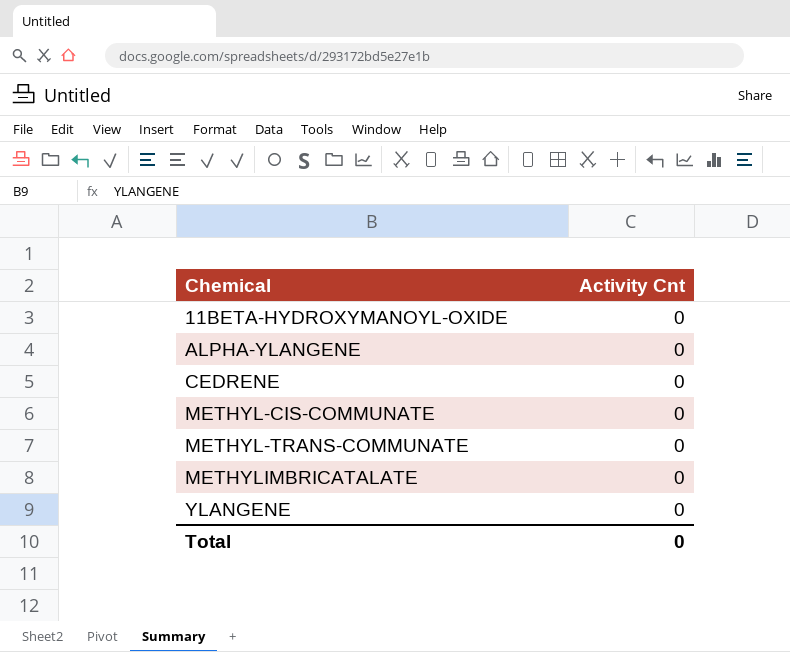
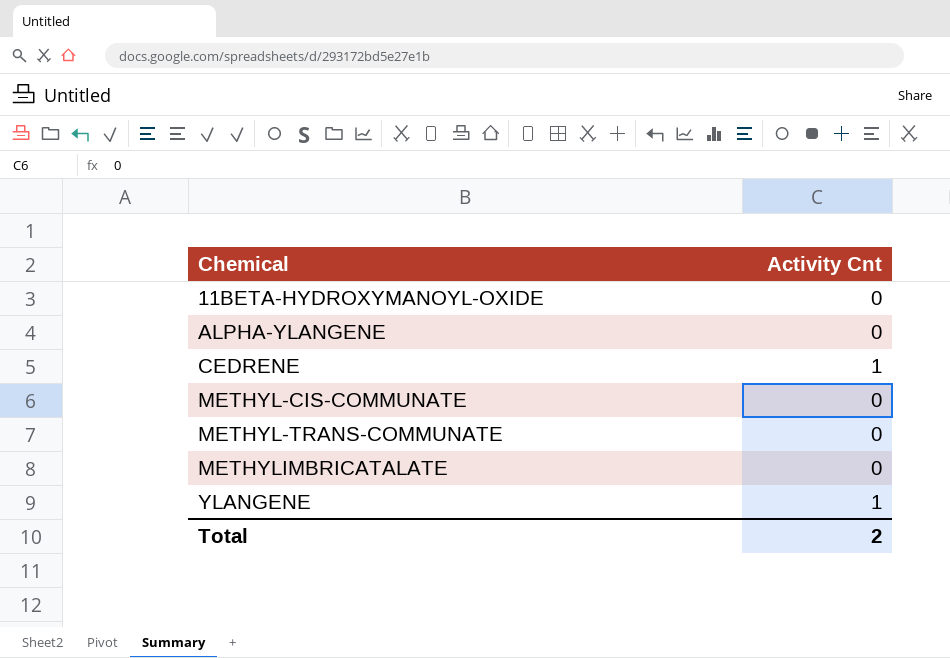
CEDRENE | Activity Cnt: 0 -> 1
YLANGENE | Activity Cnt: 0 -> 1
Total | Activity Cnt: 0 -> 2

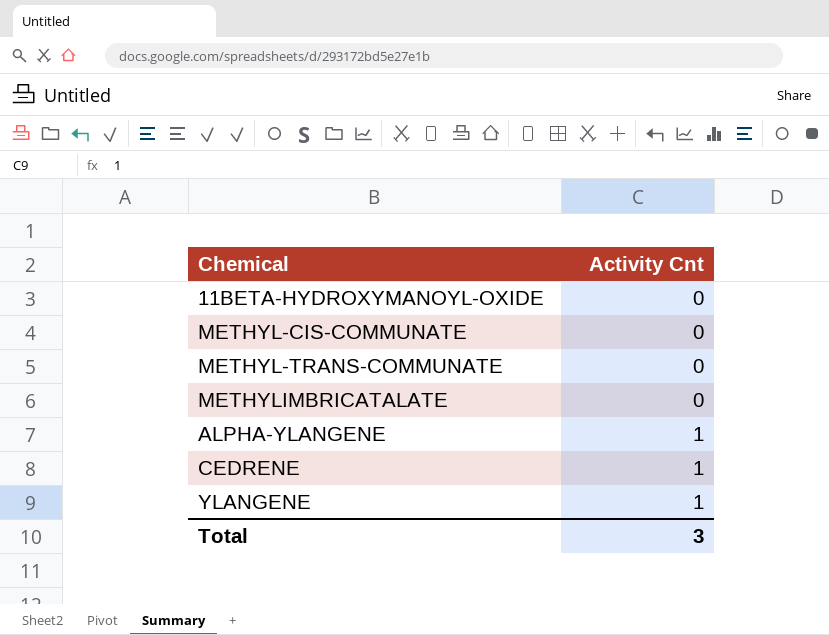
row order: Chemical ascending -> Activity Cnt ascending
ALPHA-YLANGENE | Activity Cnt: 0 -> 1
Total | Activity Cnt: 2 -> 3

